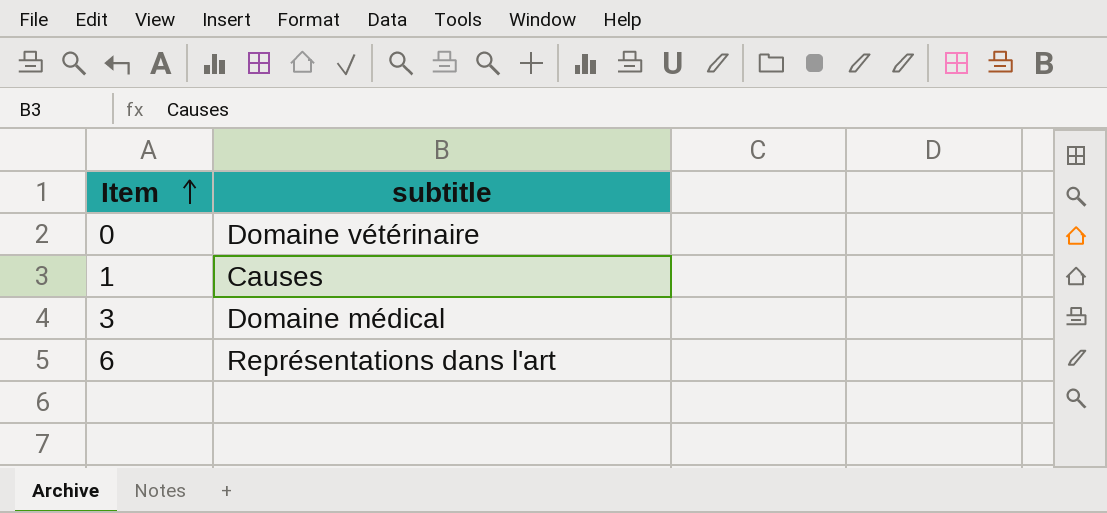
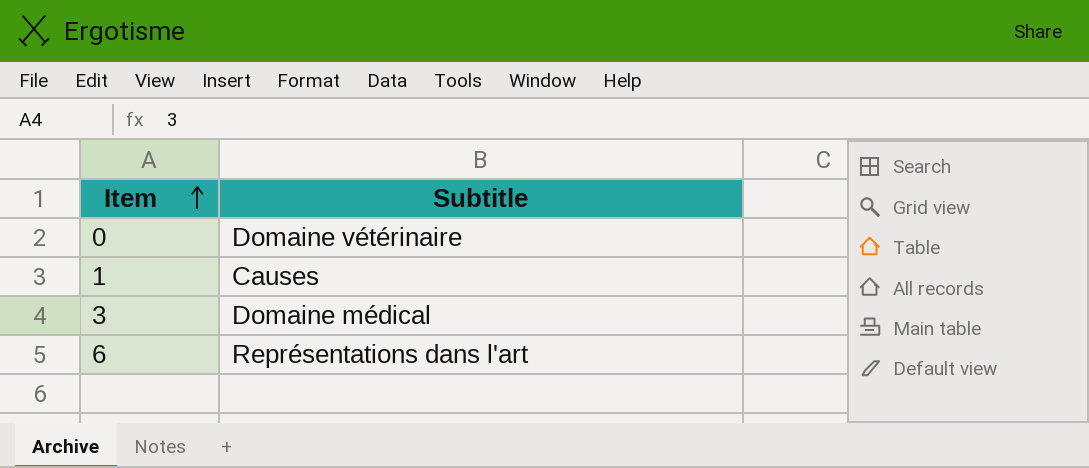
column name: subtitle -> Subtitle

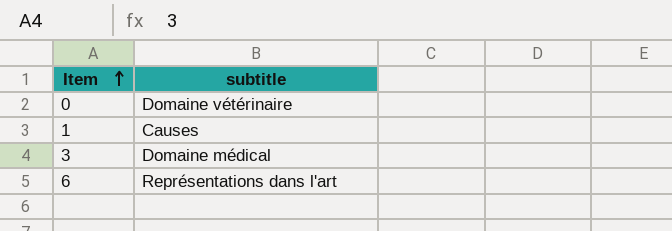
column name: Subtitle -> subtitle

